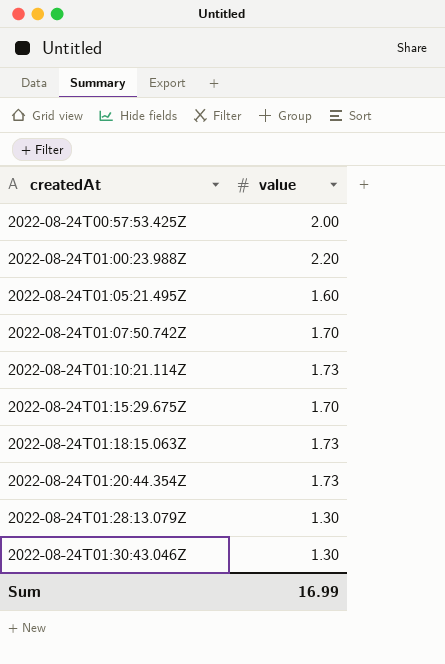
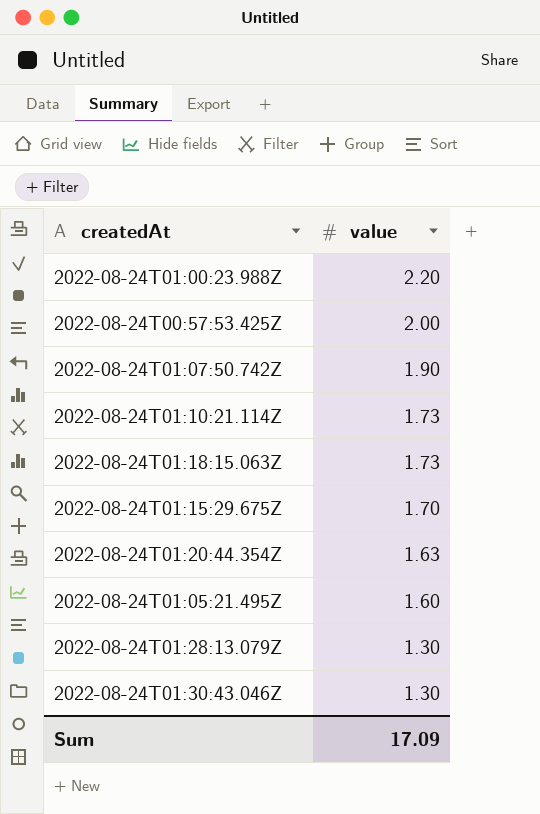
row order: createdAt ascending -> value descending
2022-08-24T01:07:50.742Z | value: 1.70 -> 1.90
2022-08-24T01:20:44.354Z | value: 1.73 -> 1.63
Sum | value: 16.99 -> 17.09

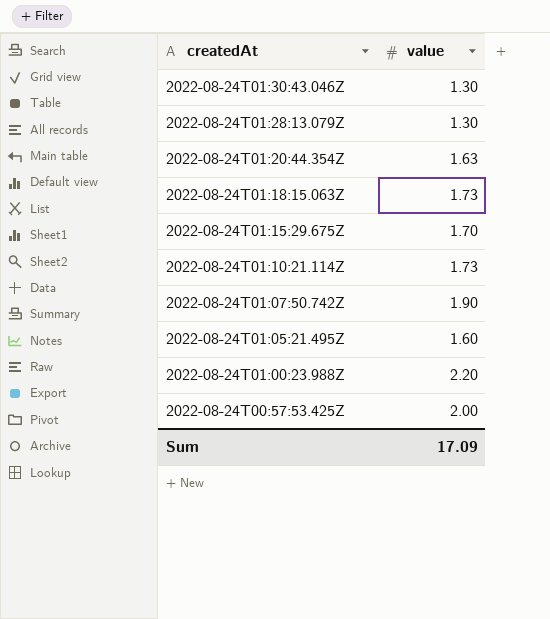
row order: value descending -> createdAt descending

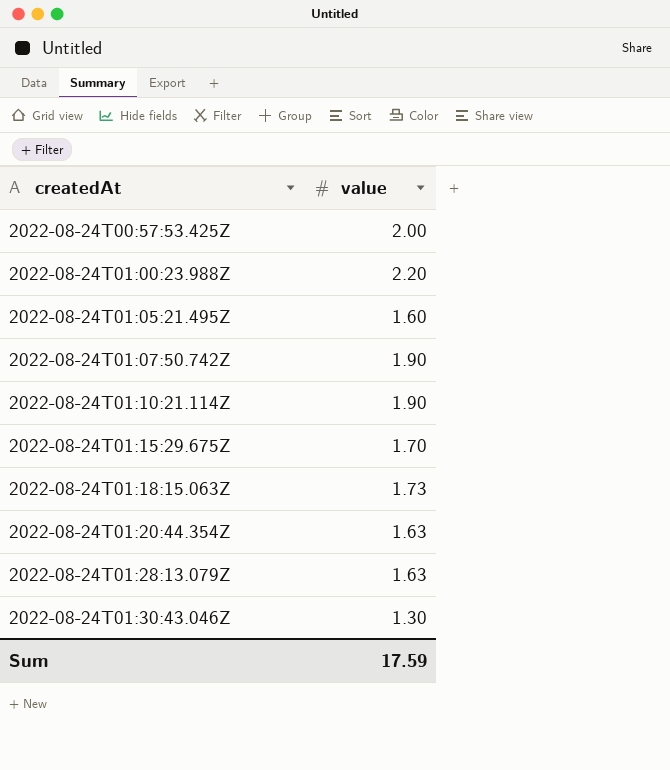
row order: createdAt descending -> createdAt ascending
2022-08-24T01:10:21.114Z | value: 1.73 -> 1.90
2022-08-24T01:28:13.079Z | value: 1.30 -> 1.63
Sum | value: 17.09 -> 17.59

